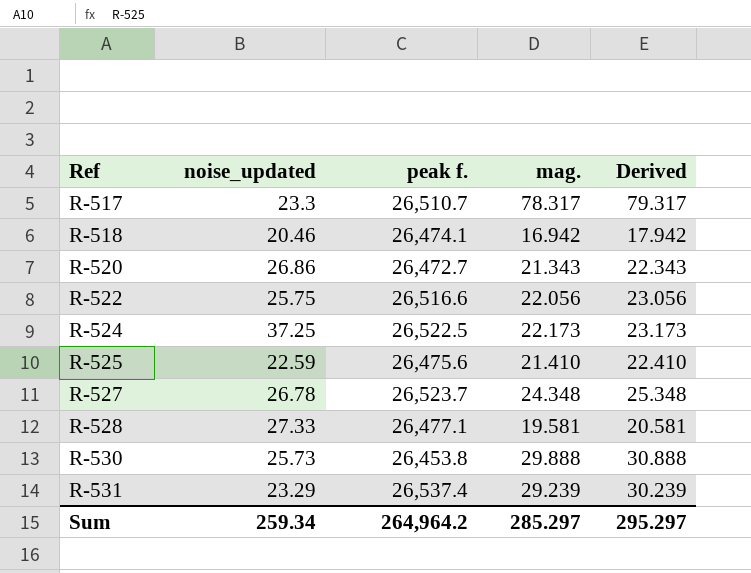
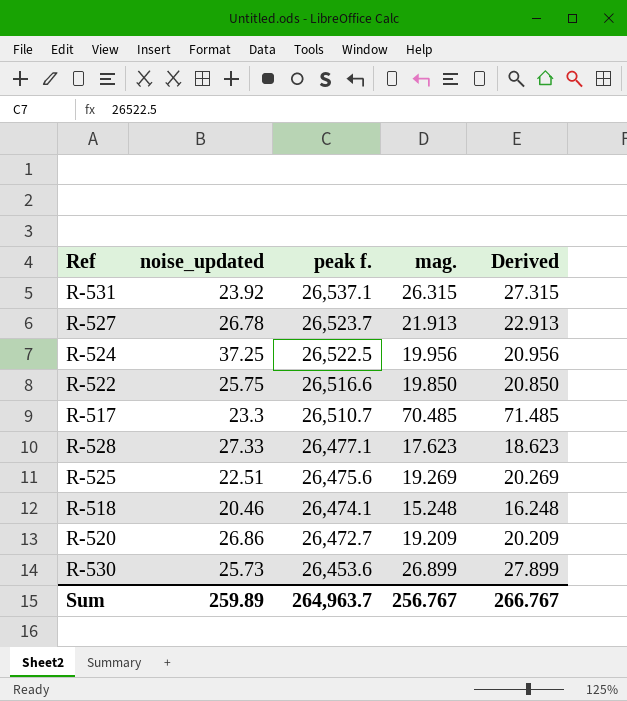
row order: Ref ascending -> peak f. descending
R-531 | noise_updated: 23.29 -> 23.92
R-531 | peak f.: 26,537.4 -> 26,537.1
R-531 | mag.: 29.239 -> 26.315
R-531 | Derived: 30.239 -> 27.315
R-527 | mag.: 24.348 -> 21.913
R-527 | Derived: 25.348 -> 22.913
R-524 | mag.: 22.173 -> 19.956
R-524 | Derived: 23.173 -> 20.956
R-522 | mag.: 22.056 -> 19.850
R-522 | Derived: 23.056 -> 20.850
R-517 | mag.: 78.317 -> 70.485
R-517 | Derived: 79.317 -> 71.485
R-528 | mag.: 19.581 -> 17.623
R-528 | Derived: 20.581 -> 18.623
R-525 | noise_updated: 22.59 -> 22.51
R-525 | mag.: 21.410 -> 19.269
R-525 | Derived: 22.410 -> 20.269
R-518 | mag.: 16.942 -> 15.248
R-518 | Derived: 17.942 -> 16.248
R-520 | mag.: 21.343 -> 19.209
R-520 | Derived: 22.343 -> 20.209
R-530 | peak f.: 26,453.8 -> 26,453.6
R-530 | mag.: 29.888 -> 26.899
R-530 | Derived: 30.888 -> 27.899
Sum | noise_updated: 259.34 -> 259.89
Sum | peak f.: 264,964.2 -> 264,963.7
Sum | mag.: 285.297 -> 256.767
Sum | Derived: 295.297 -> 266.767

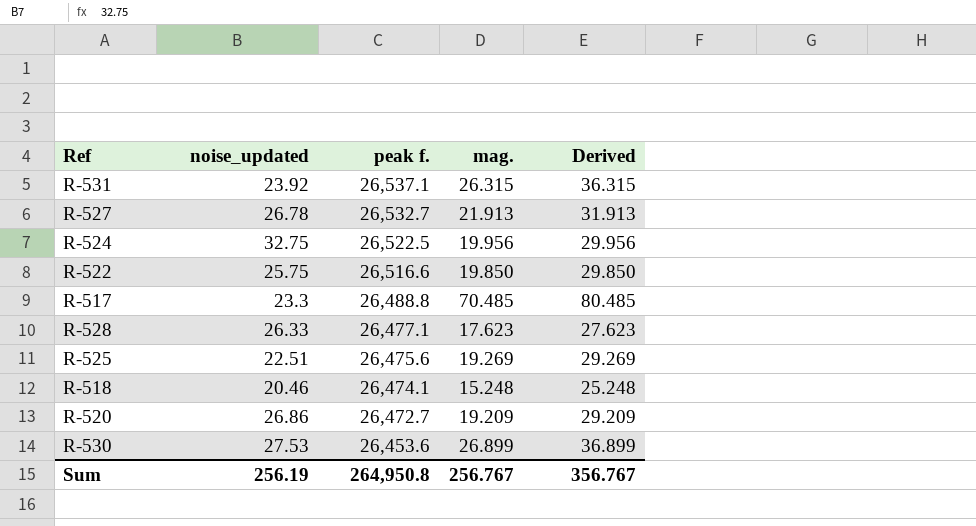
column Derived | formula: [mag.] + 1 -> [mag.] + 10
R-527 | peak f.: 26,523.7 -> 26,532.7
R-524 | noise_updated: 37.25 -> 32.75
R-517 | peak f.: 26,510.7 -> 26,488.8
R-528 | noise_updated: 27.33 -> 26.33
R-530 | noise_updated: 25.73 -> 27.53
Sum | noise_updated: 259.89 -> 256.19
Sum | peak f.: 264,963.7 -> 264,950.8
Sum | Derived: 266.767 -> 356.767

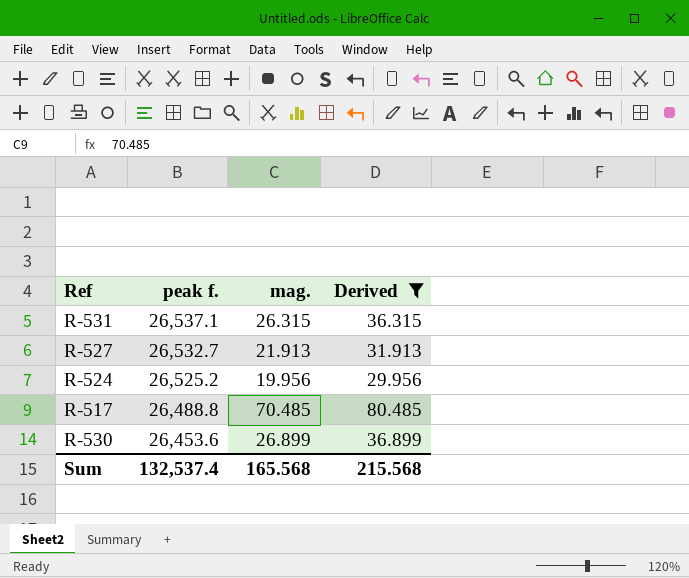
filter: none -> Derived >= 29.956
column noise_updated | position: 2 -> none
R-524 | peak f.: 26,522.5 -> 26,525.2
Sum | peak f.: 264,950.8 -> 132,537.4
Sum | mag.: 256.767 -> 165.568
Sum | Derived: 356.767 -> 215.568

